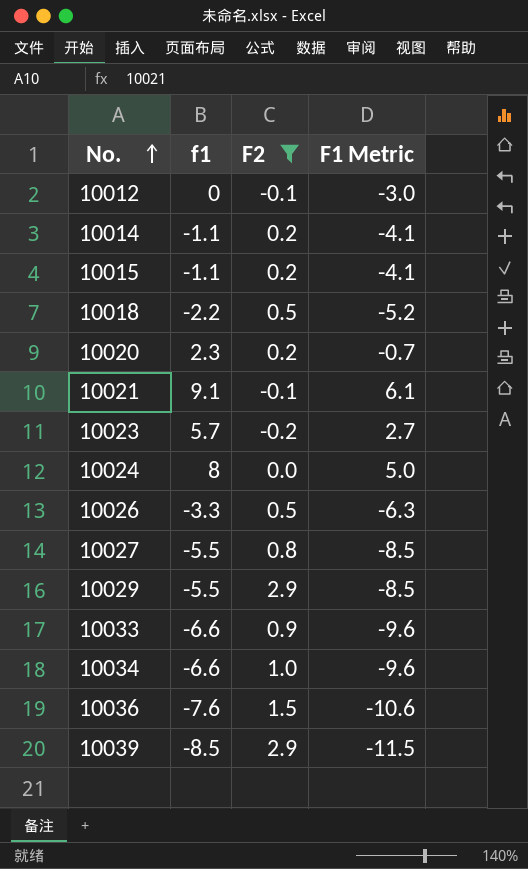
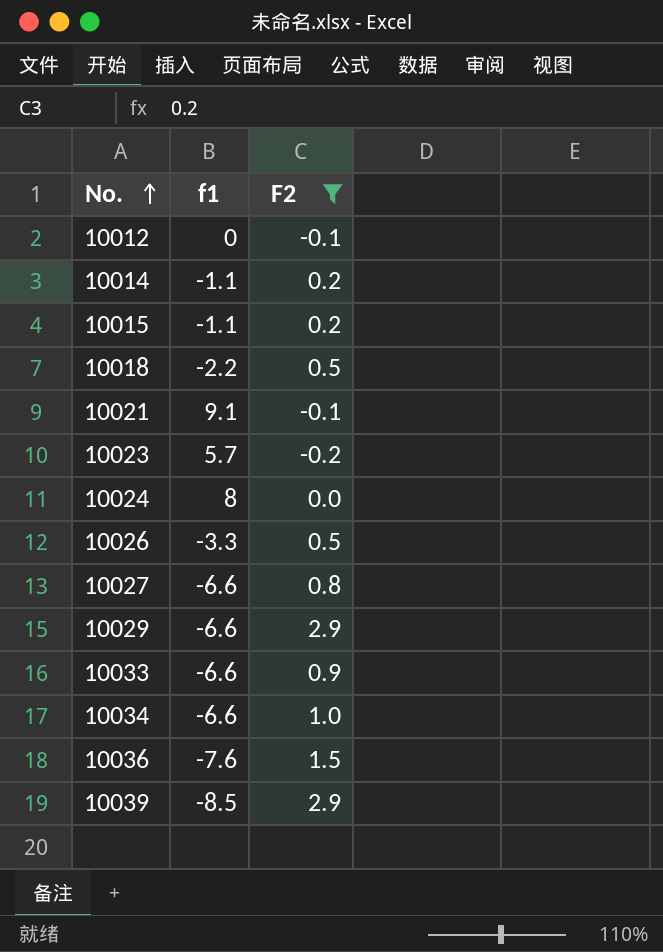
column F1 Metric | formula: [f1] - 3 -> none
row 10020: 2.3 | 0.2 | -0.7 -> none
10027 | f1: -5.5 -> -6.6
10029 | f1: -5.5 -> -6.6

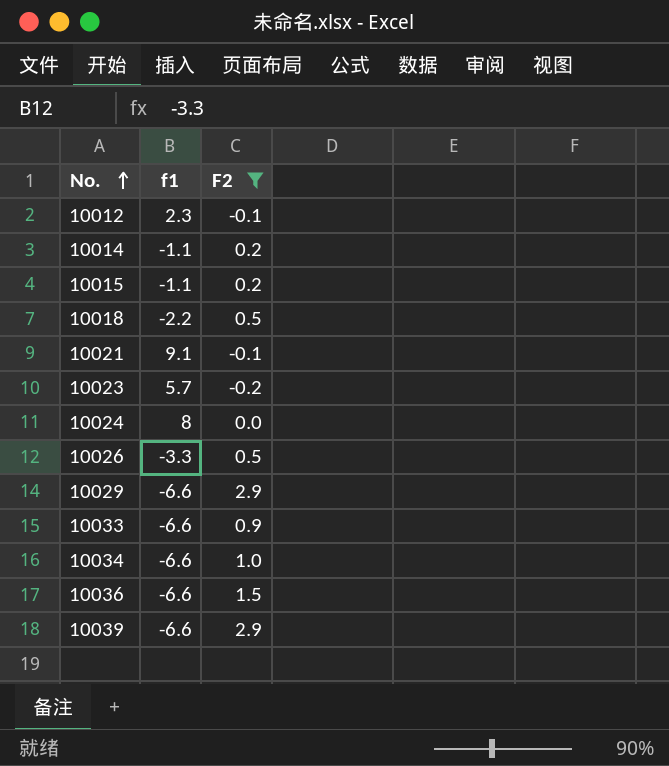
row 10027: -6.6 | 0.8 -> none
10012 | f1: 0 -> 2.3
10036 | f1: -7.6 -> -6.6
10039 | f1: -8.5 -> -6.6

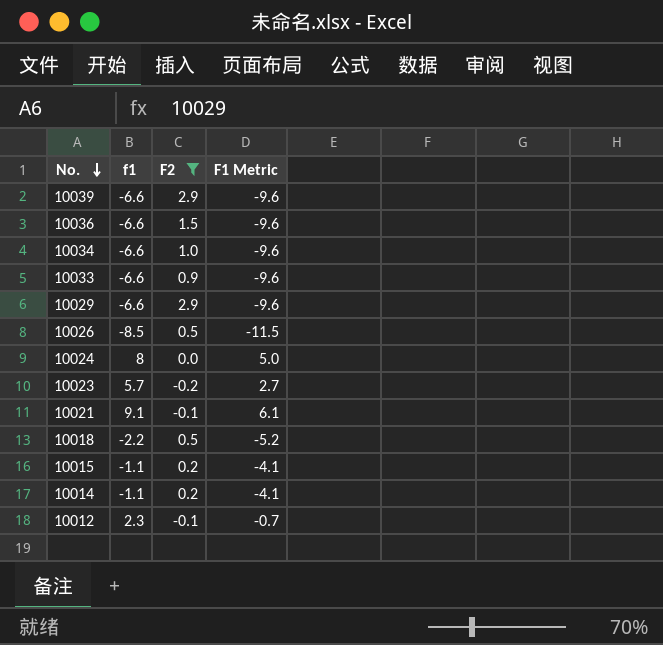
row order: No. ascending -> No. descending
column F1 Metric | formula: none -> [f1] - 3
10026 | f1: -3.3 -> -8.5

